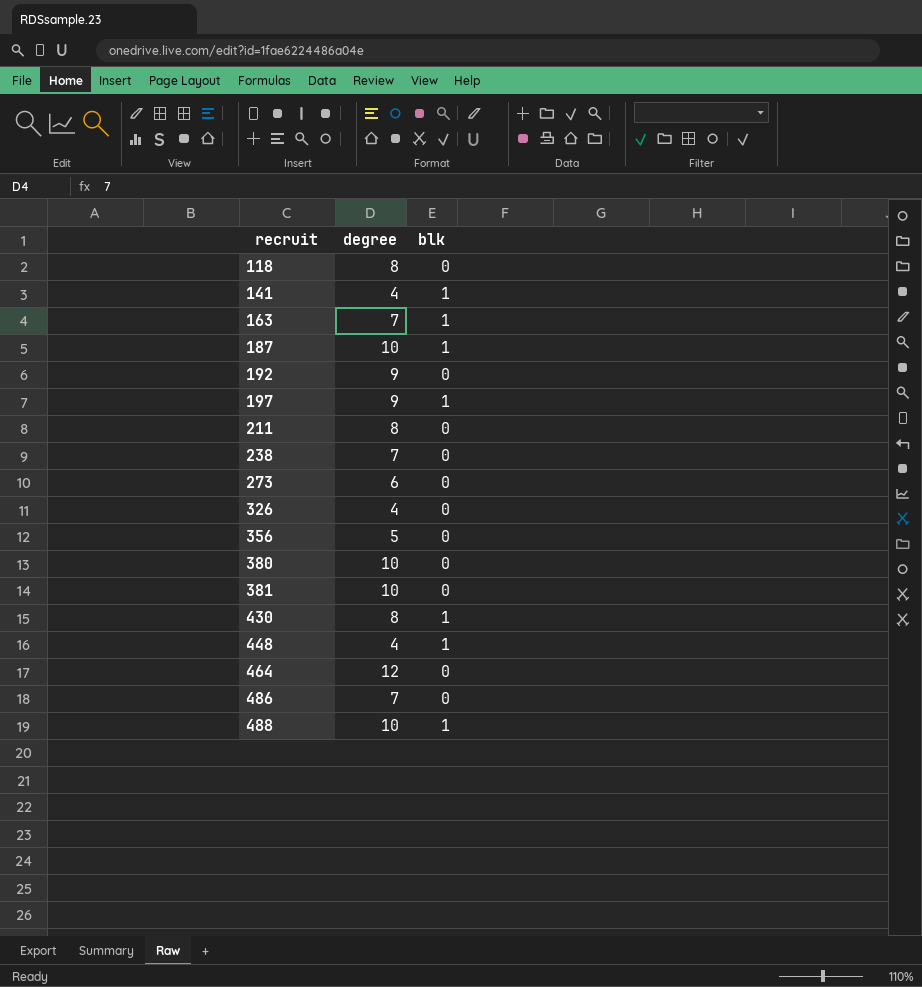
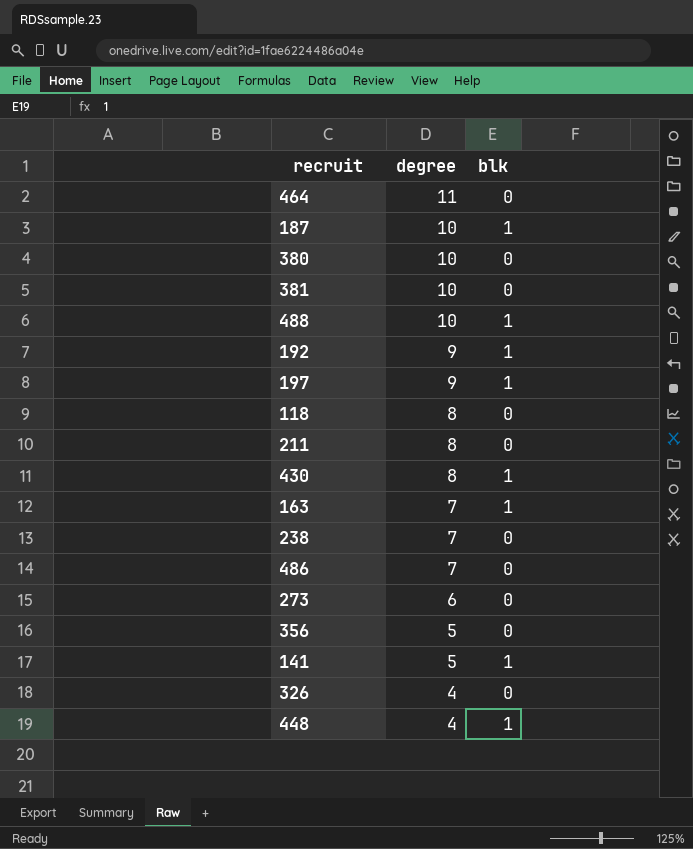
row order: recruit ascending -> degree descending
464 | degree: 12 -> 11
192 | blk: 0 -> 1
141 | degree: 4 -> 5

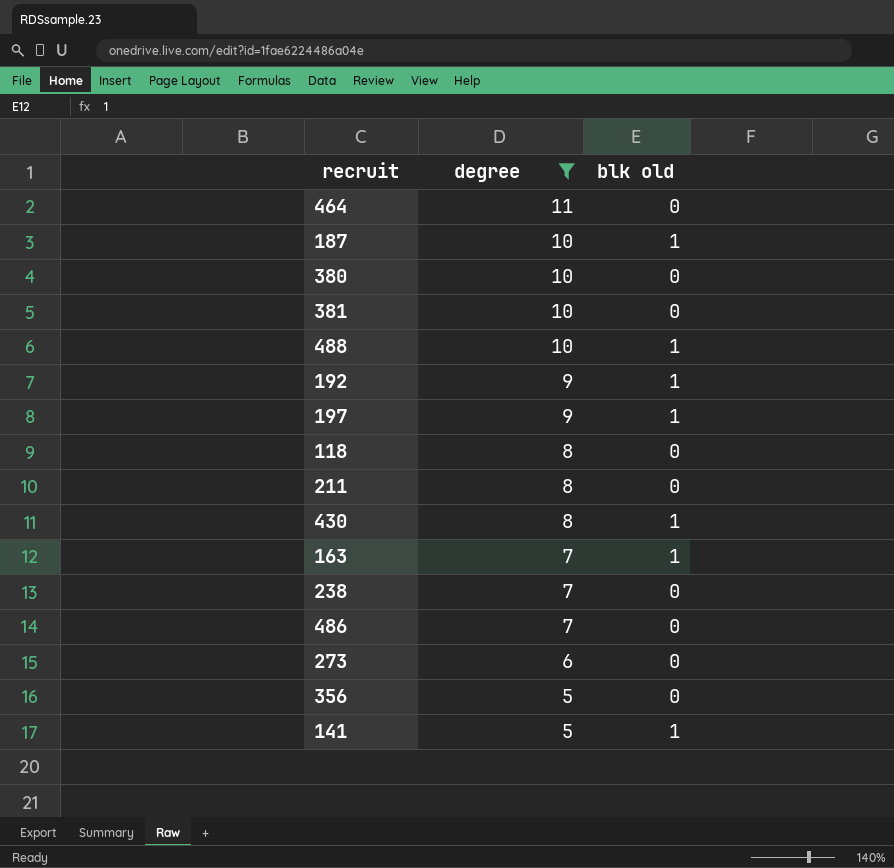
filter: none -> degree != 4
column name: blk -> blk old

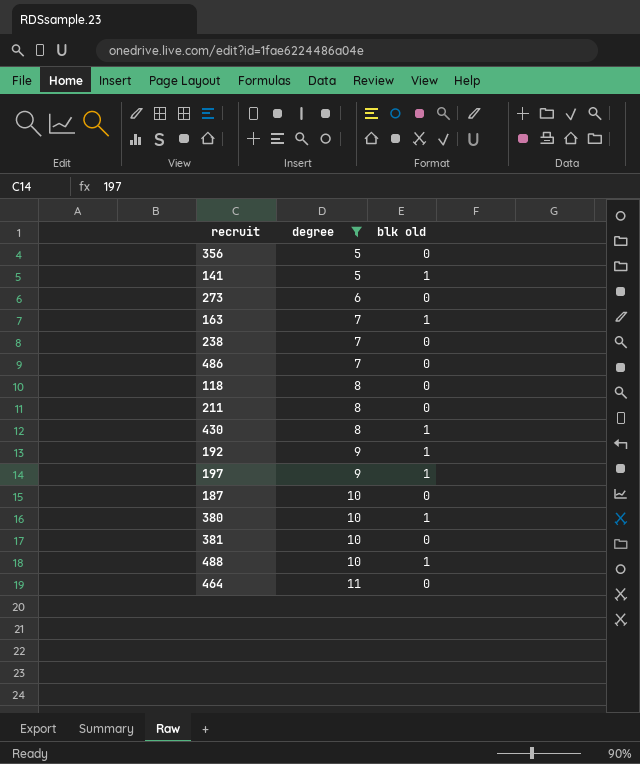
row order: degree descending -> degree ascending
187 | blk old: 1 -> 0
380 | blk old: 0 -> 1

